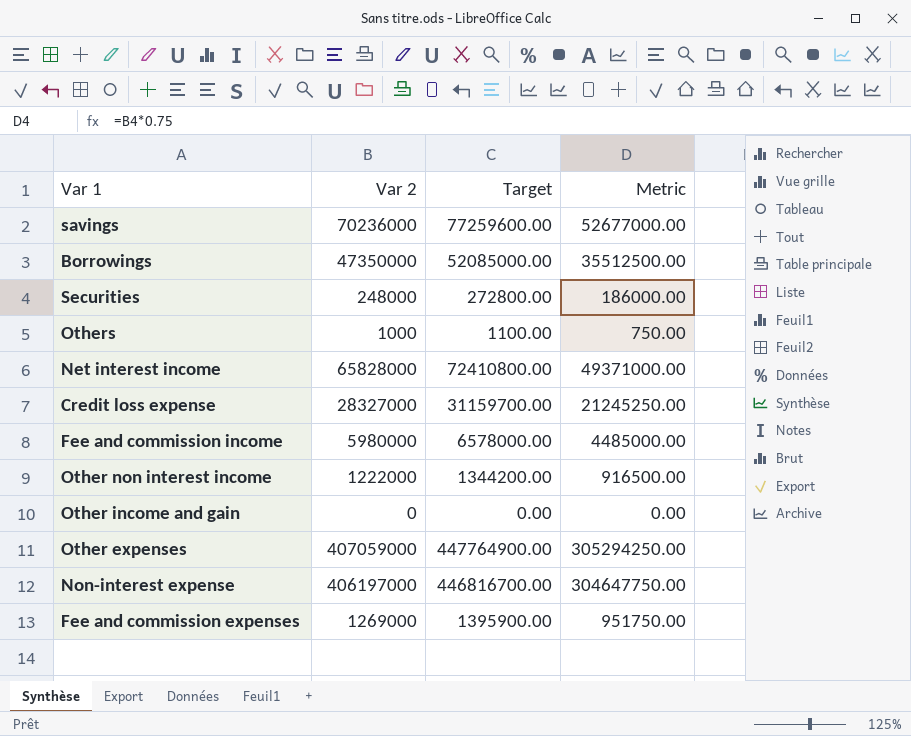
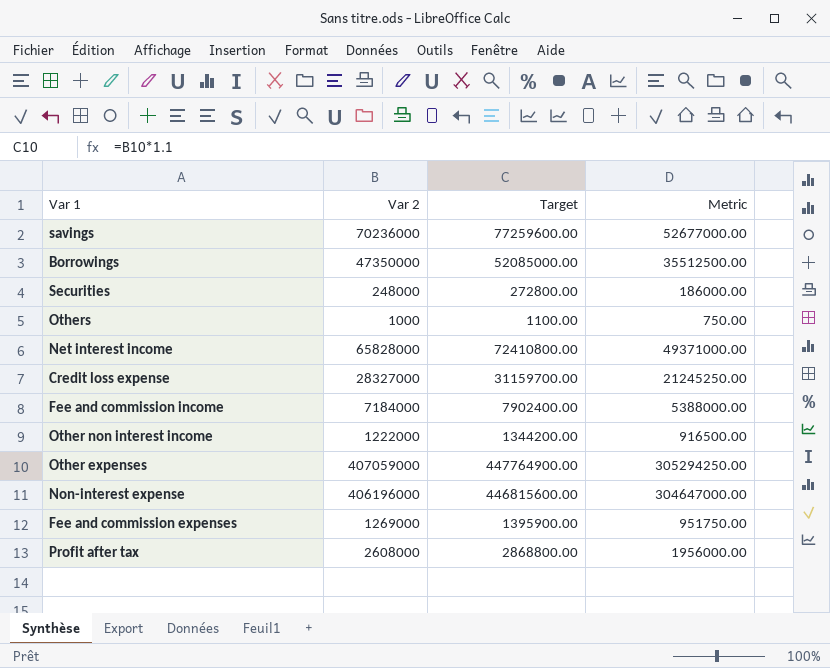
row Other income and gain: 0 | 0.00 | 0.00 -> none
Fee and commission income | Var 2: 5980000 -> 7184000
Fee and commission income | Target: 6578000.00 -> 7902400.00
Fee and commission income | Metric: 4485000.00 -> 5388000.00
Non-interest expense | Var 2: 406197000 -> 406196000
Non-interest expense | Target: 446816700.00 -> 446815600.00
Non-interest expense | Metric: 304647750.00 -> 304647000.00
row Profit after tax: none -> 2608000 | 2868800.00 | 1956000.00

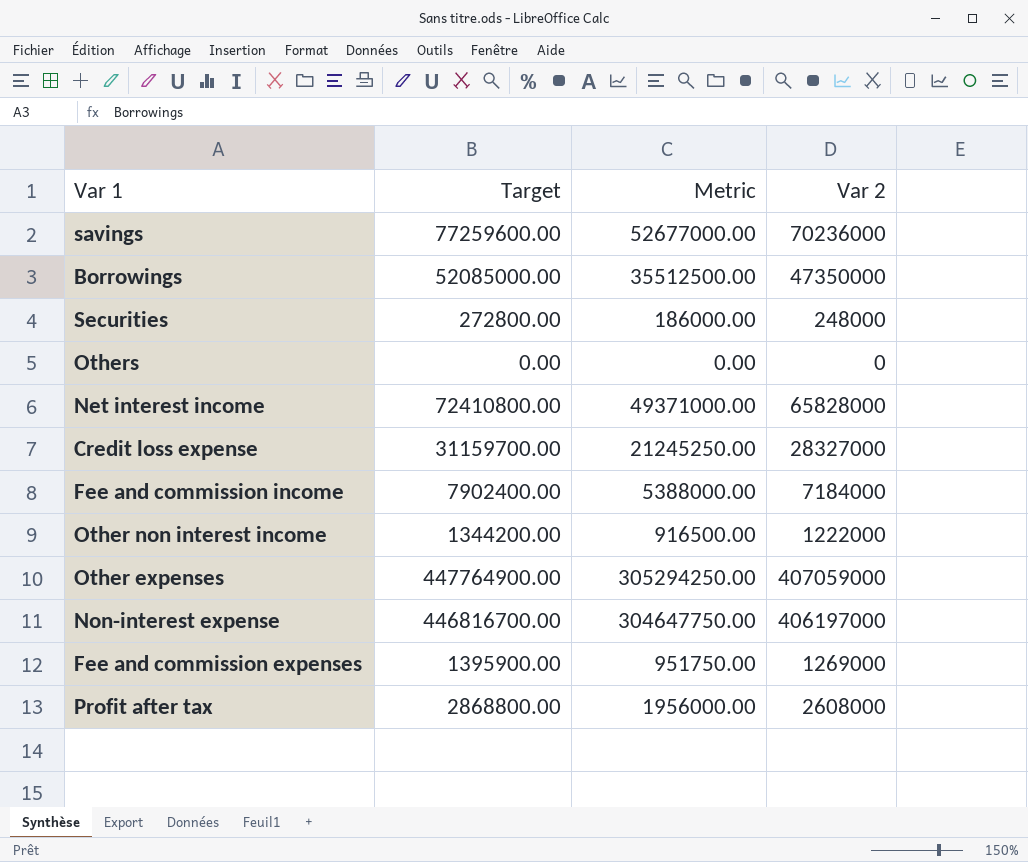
column Var 2 | position: 2 -> 4
Others | Target: 1100.00 -> 0.00
Others | Metric: 750.00 -> 0.00
Others | Var 2: 1000 -> 0
Non-interest expense | Target: 446815600.00 -> 446816700.00
Non-interest expense | Metric: 304647000.00 -> 304647750.00
Non-interest expense | Var 2: 406196000 -> 406197000

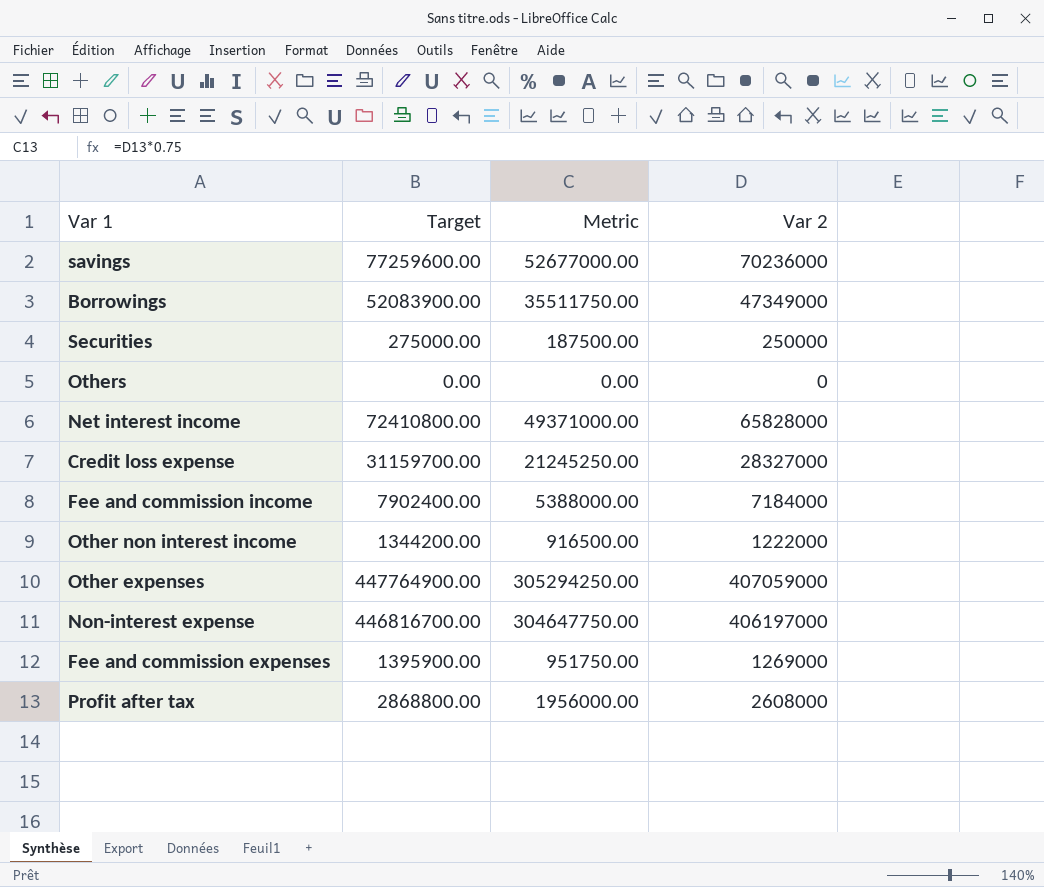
Borrowings | Target: 52085000.00 -> 52083900.00
Borrowings | Metric: 35512500.00 -> 35511750.00
Borrowings | Var 2: 47350000 -> 47349000
Securities | Target: 272800.00 -> 275000.00
Securities | Metric: 186000.00 -> 187500.00
Securities | Var 2: 248000 -> 250000

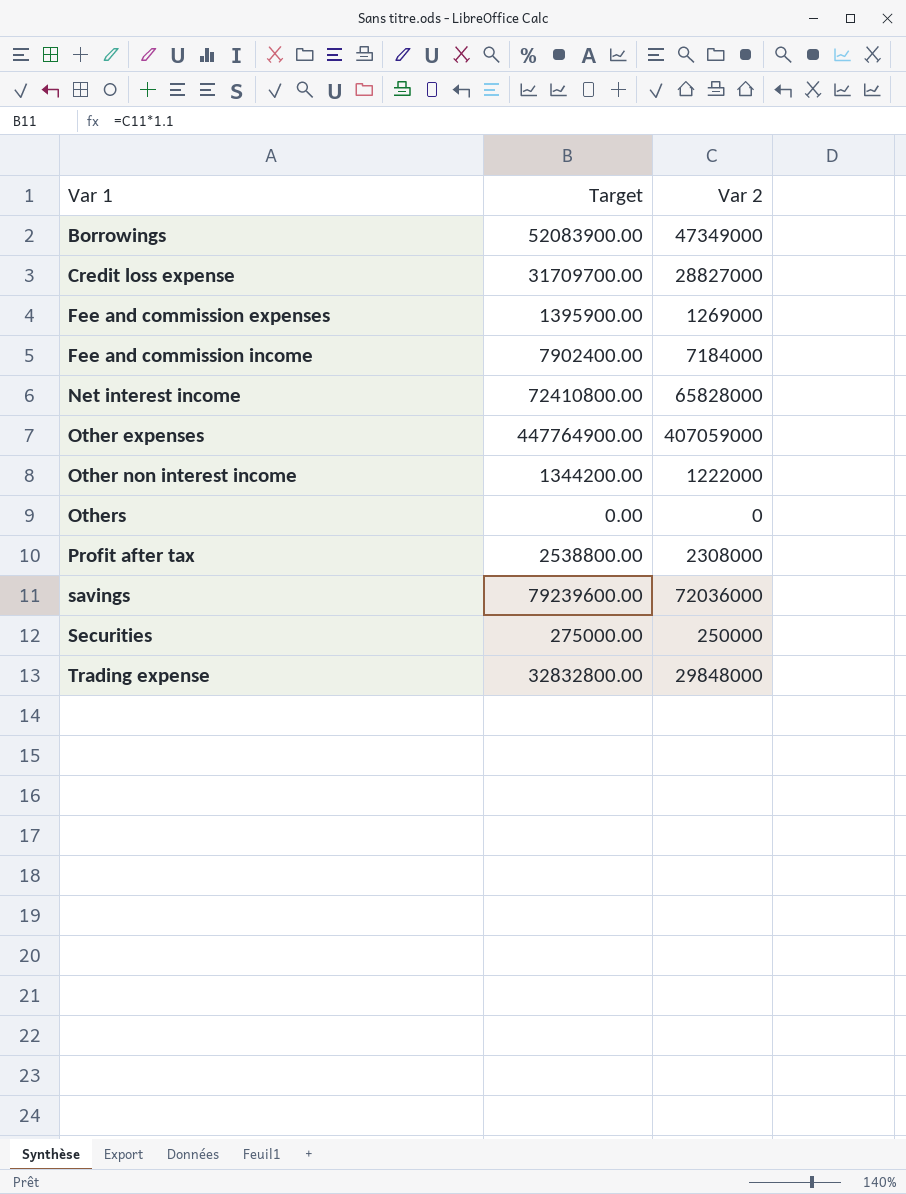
row order: none -> Var 1 ascending
column Metric | formula: [Var 2] * 0.75 -> none
row Non-interest expense: 446816700.00 | 304647750.00 | 406197000 -> none
Credit loss expense | Target: 31159700.00 -> 31709700.00
Credit loss expense | Var 2: 28327000 -> 28827000
Profit after tax | Target: 2868800.00 -> 2538800.00
Profit after tax | Var 2: 2608000 -> 2308000
savings | Target: 77259600.00 -> 79239600.00
savings | Var 2: 70236000 -> 72036000
row Trading expense: none -> 32832800.00 | 29848000

